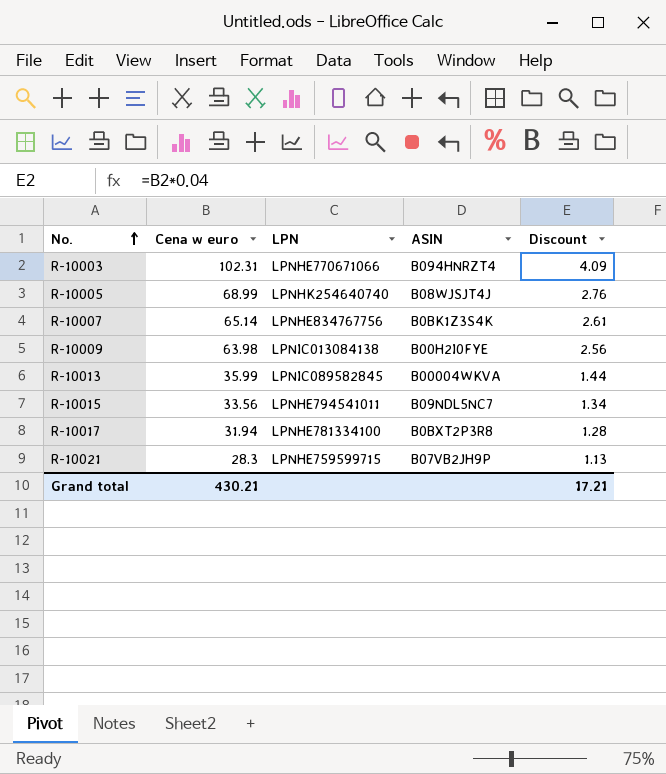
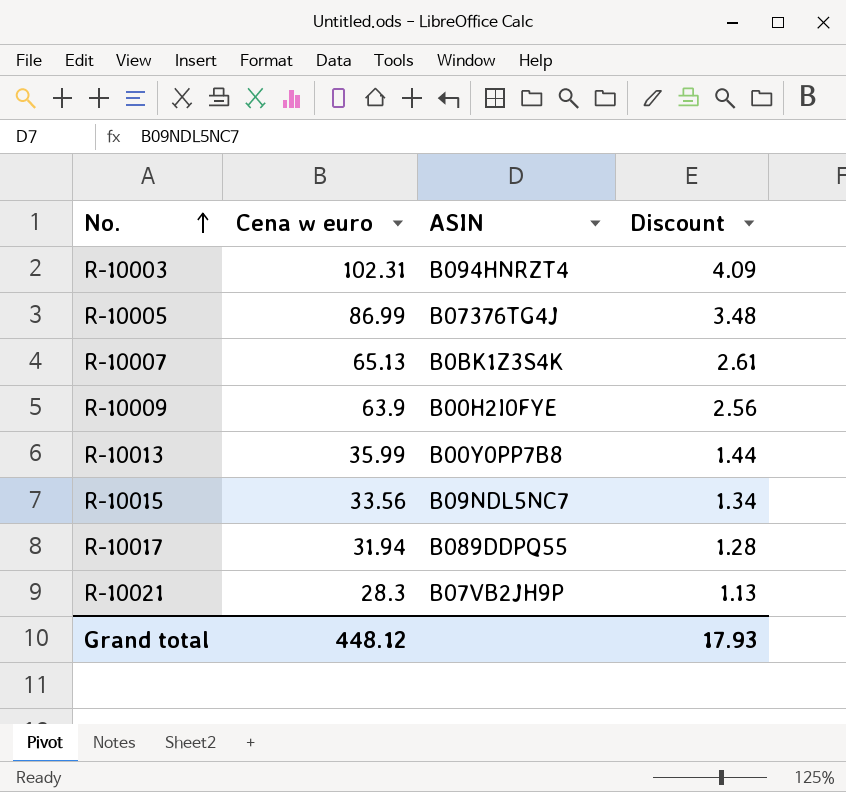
column LPN | position: 3 -> none
R-10005 | Cena w euro: 68.99 -> 86.99
R-10005 | ASIN: B08WJSJT4J -> B07376TG4J
R-10005 | Discount: 2.76 -> 3.48
R-10007 | Cena w euro: 65.14 -> 65.13
R-10009 | Cena w euro: 63.98 -> 63.9
R-10013 | ASIN: B00004WKVA -> B00Y0PP7B8
R-10017 | ASIN: B0BXT2P3R8 -> B089DDPQ55
Grand total | Cena w euro: 430.21 -> 448.12
Grand total | Discount: 17.21 -> 17.93

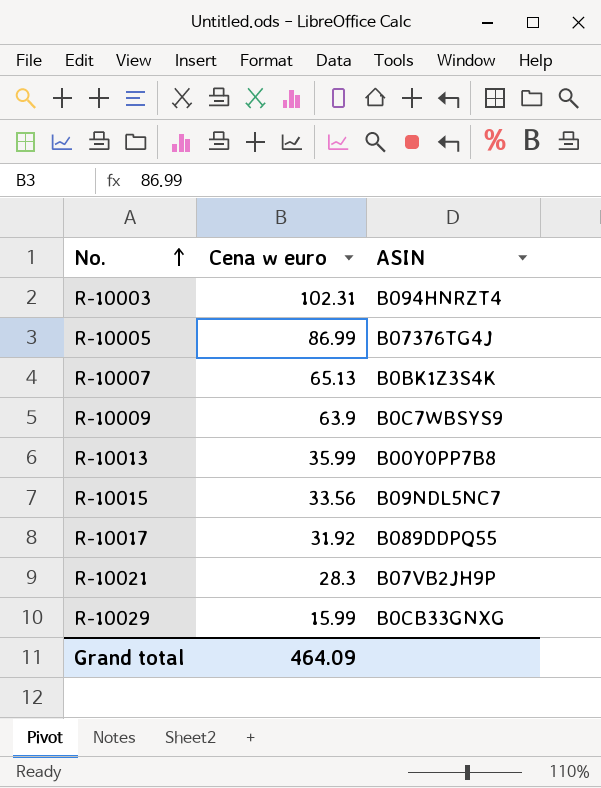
column Discount | formula: [Cena w euro] * 0.04 -> none
R-10009 | ASIN: B00H2I0FYE -> B0C7WBSYS9
R-10017 | Cena w euro: 31.94 -> 31.92
row R-10029: none -> 15.99 | B0CB33GNXG
Grand total | Cena w euro: 448.12 -> 464.09

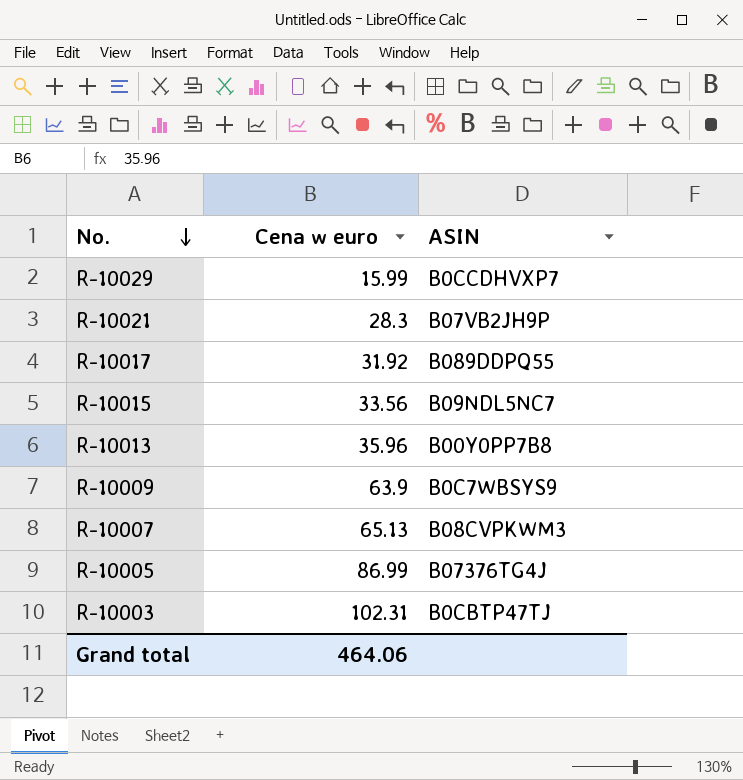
row order: No. ascending -> No. descending
R-10029 | ASIN: B0CB33GNXG -> B0CCDHVXP7
R-10013 | Cena w euro: 35.99 -> 35.96
R-10007 | ASIN: B0BK1Z3S4K -> B08CVPKWM3
R-10003 | ASIN: B094HNRZT4 -> B0CBTP47TJ
Grand total | Cena w euro: 464.09 -> 464.06

